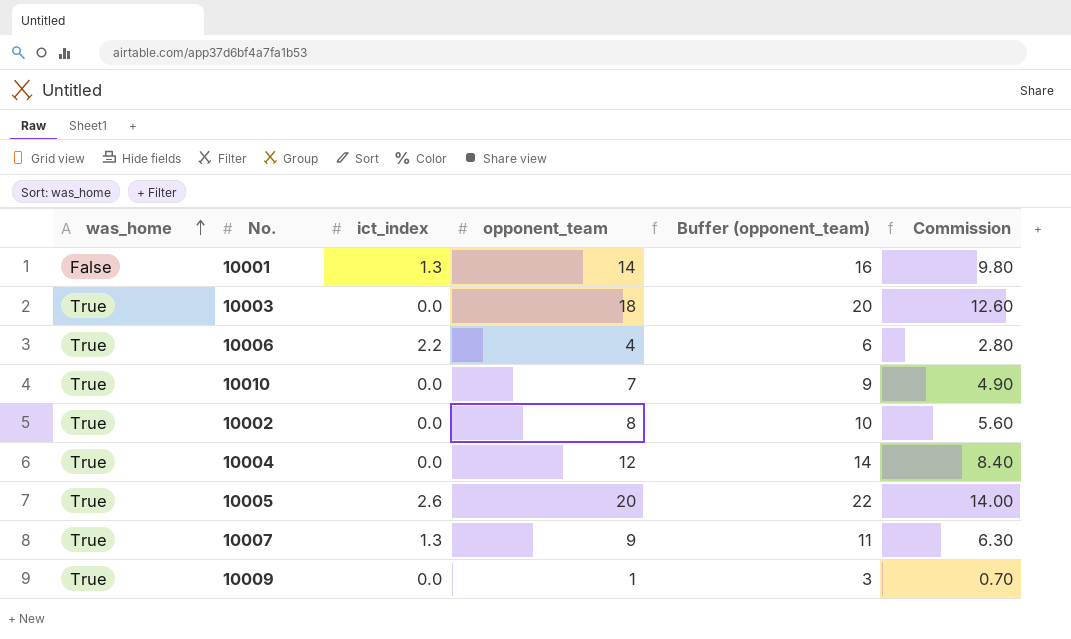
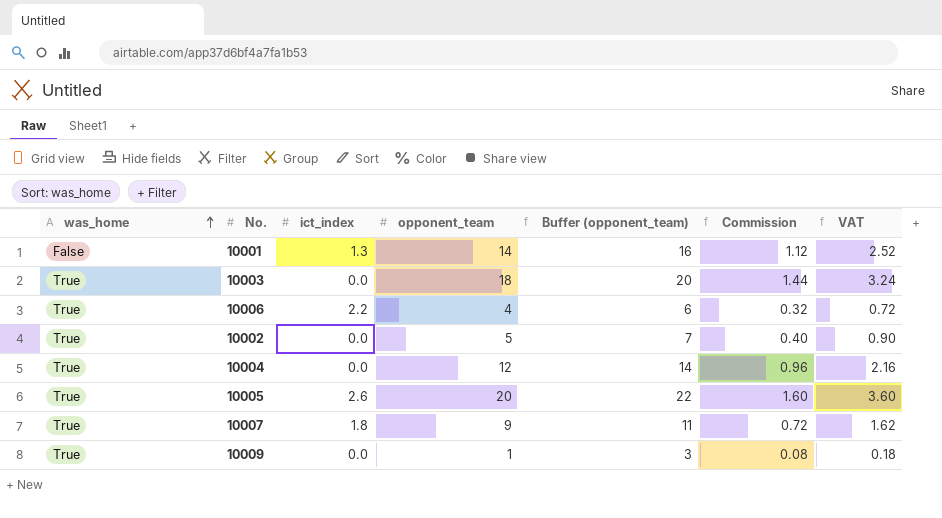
column Commission | formula: [opponent_team] * 0.7 -> [opponent_team] * 0.08
column VAT | formula: none -> [opponent_team] * 0.18
row 10010: True | 0.0 | 7 | 9 | 4.90 -> none
10002 | opponent_team: 8 -> 5
10002 | Buffer (opponent_team): 10 -> 7
10007 | ict_index: 1.3 -> 1.8

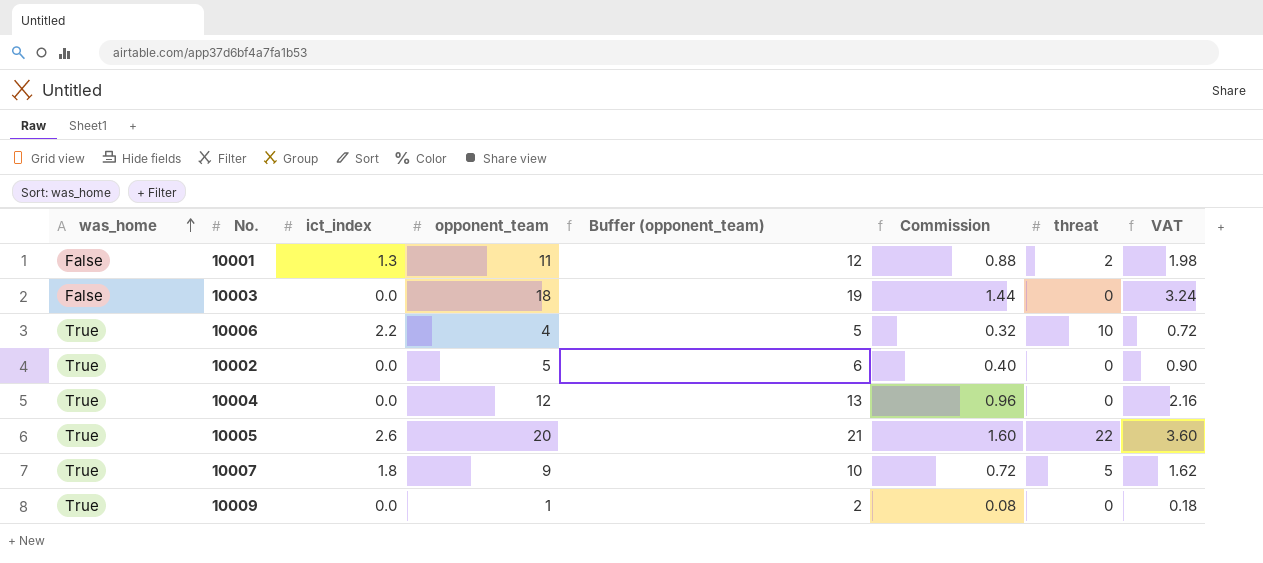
column Buffer (opponent_team) | formula: [opponent_team] + 2 -> [opponent_team] + 1
column threat | position: none -> 7
10001 | opponent_team: 14 -> 11
10001 | Commission: 1.12 -> 0.88
10001 | VAT: 2.52 -> 1.98
10003 | was_home: True -> False

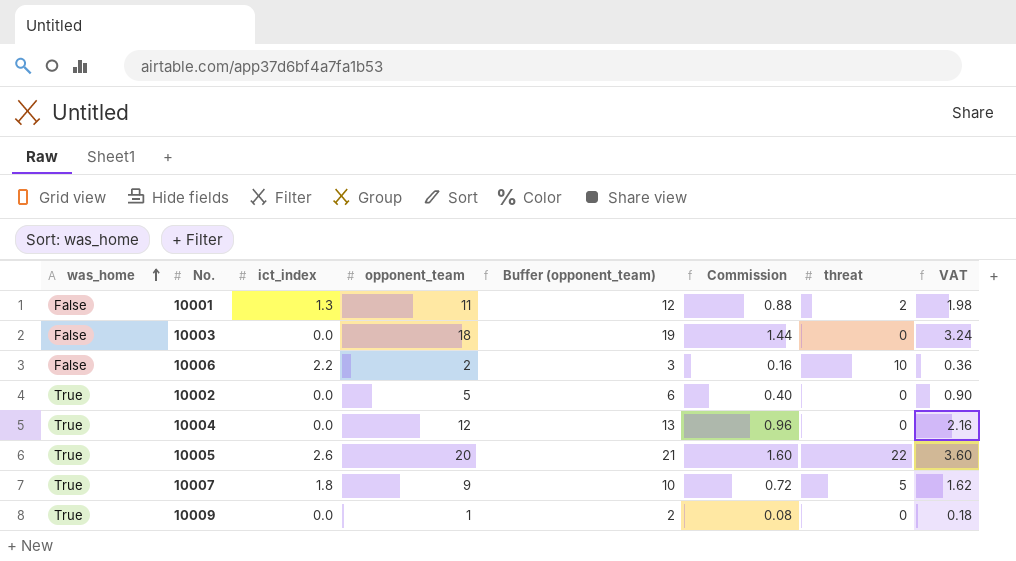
10006 | was_home: True -> False
10006 | opponent_team: 4 -> 2
10006 | Buffer (opponent_team): 5 -> 3
10006 | Commission: 0.32 -> 0.16
10006 | VAT: 0.72 -> 0.36

